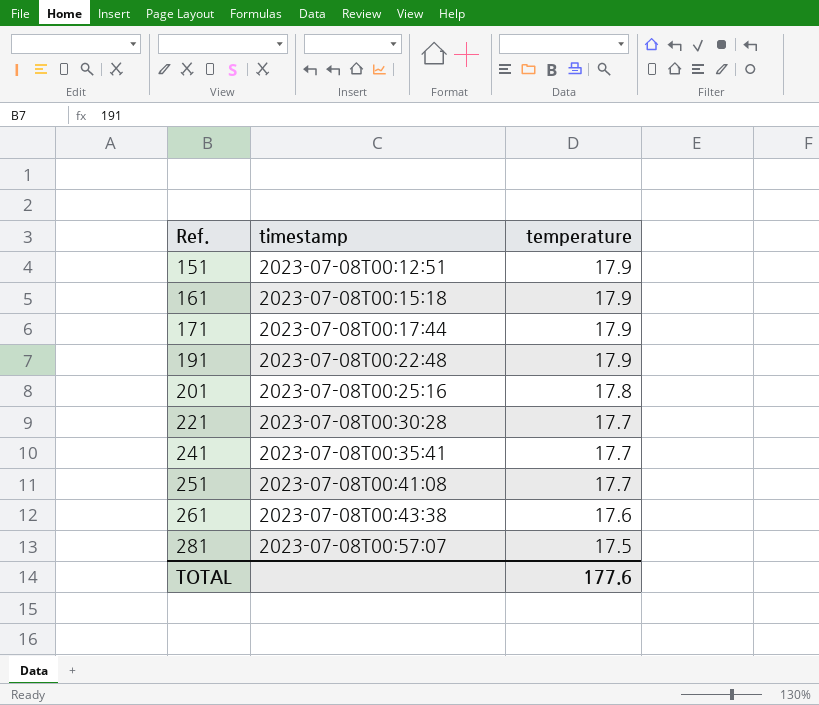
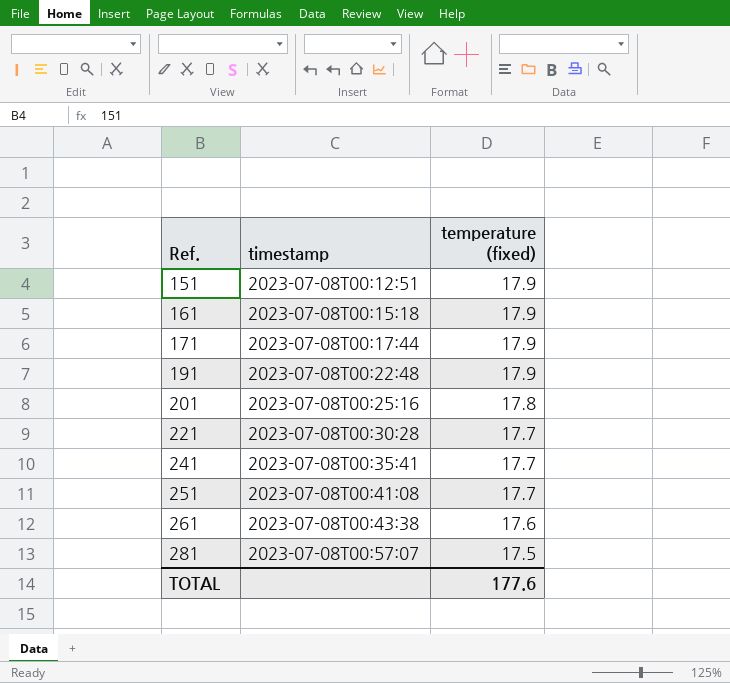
column name: temperature -> temperature (fixed)

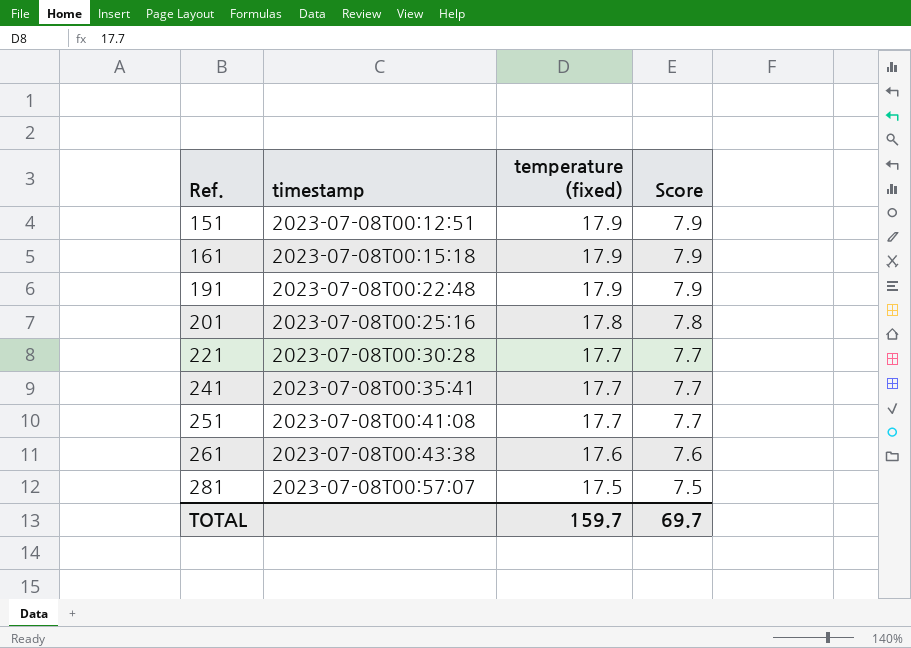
column Score | formula: none -> [temperature (fixed)] - 10
row 171: 2023-07-08T00:17:44 | 17.9 -> none
TOTAL | temperature (fixed): 177.6 -> 159.7

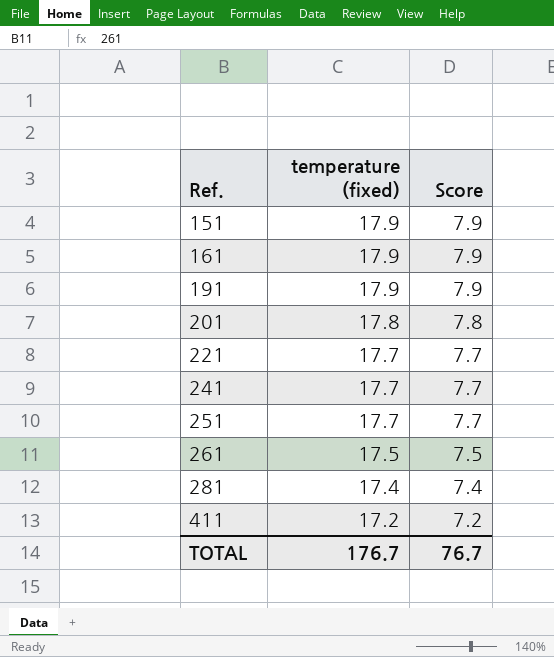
column timestamp | position: 2 -> none
261 | temperature (fixed): 17.6 -> 17.5
261 | Score: 7.6 -> 7.5
281 | temperature (fixed): 17.5 -> 17.4
281 | Score: 7.5 -> 7.4
row 411: none -> 17.2 | 7.2
TOTAL | temperature (fixed): 159.7 -> 176.7
TOTAL | Score: 69.7 -> 76.7

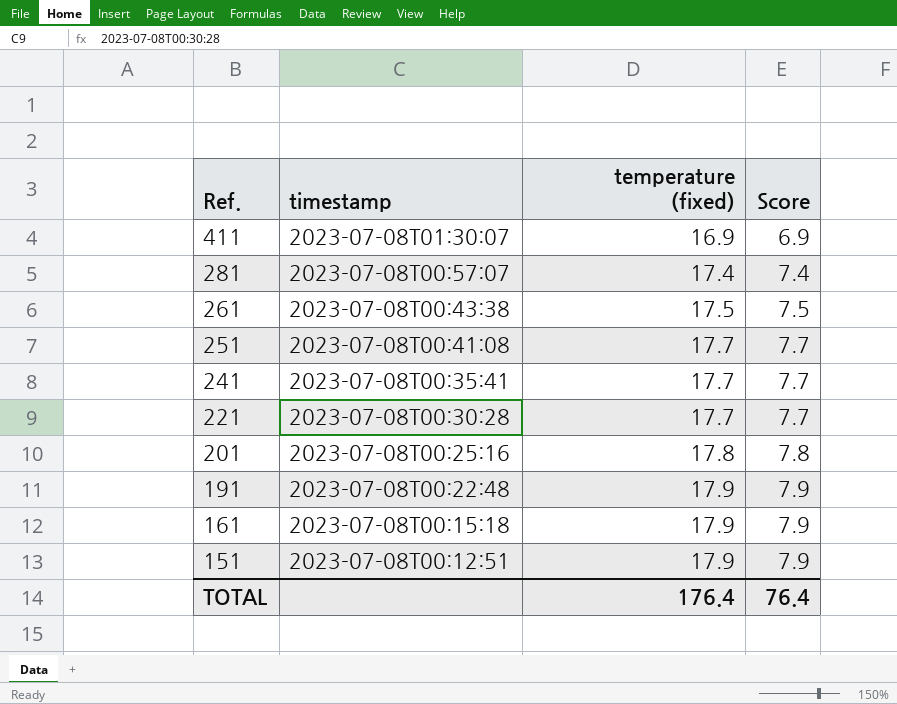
row order: Ref. ascending -> Ref. descending
column timestamp | position: none -> 2
411 | temperature (fixed): 17.2 -> 16.9
411 | Score: 7.2 -> 6.9
TOTAL | temperature (fixed): 176.7 -> 176.4
TOTAL | Score: 76.7 -> 76.4

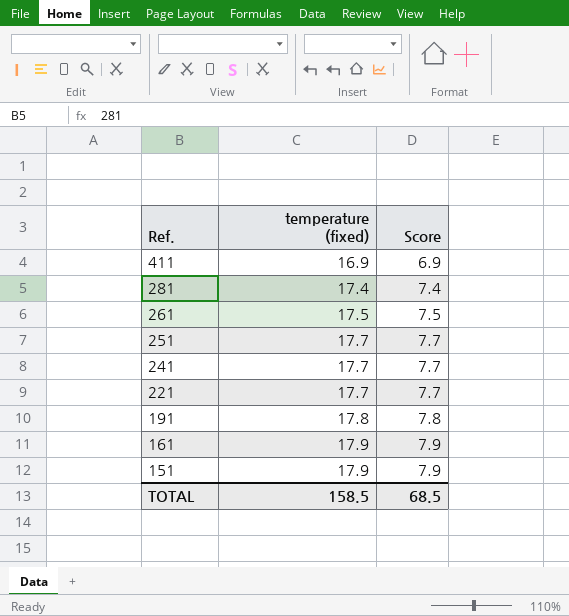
column timestamp | position: 2 -> none
row 201: 2023-07-08T00:25:16 | 17.8 | 7.8 -> none
191 | temperature (fixed): 17.9 -> 17.8
191 | Score: 7.9 -> 7.8
TOTAL | temperature (fixed): 176.4 -> 158.5
TOTAL | Score: 76.4 -> 68.5

